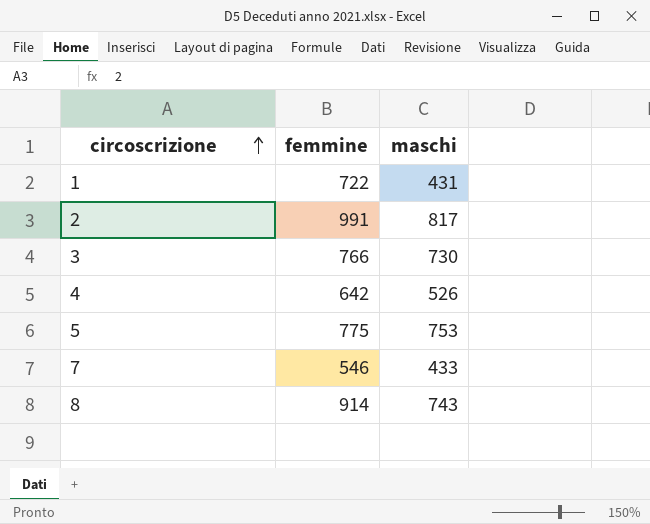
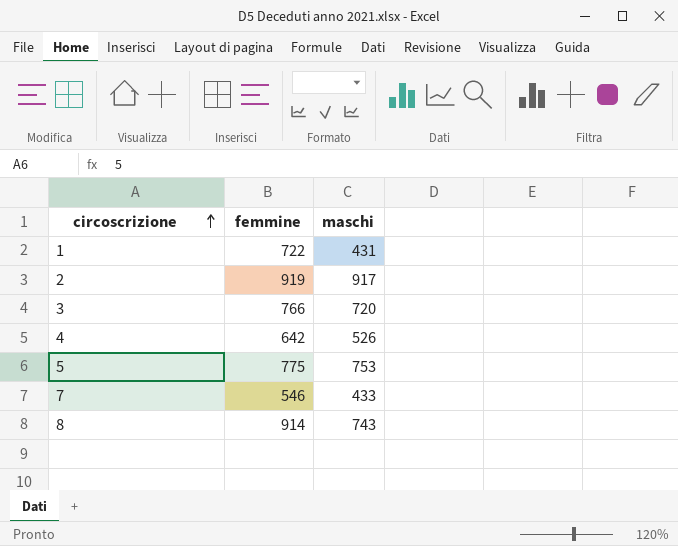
2 | femmine: 991 -> 919
2 | maschi: 817 -> 917
3 | maschi: 730 -> 720

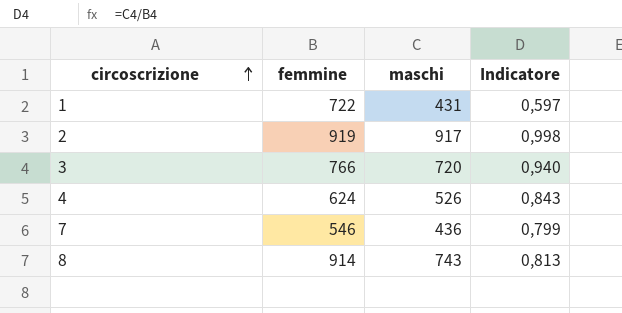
column Indicatore | formula: none -> [maschi] / [femmine]
row 5: 775 | 753 -> none
4 | femmine: 642 -> 624
7 | maschi: 433 -> 436

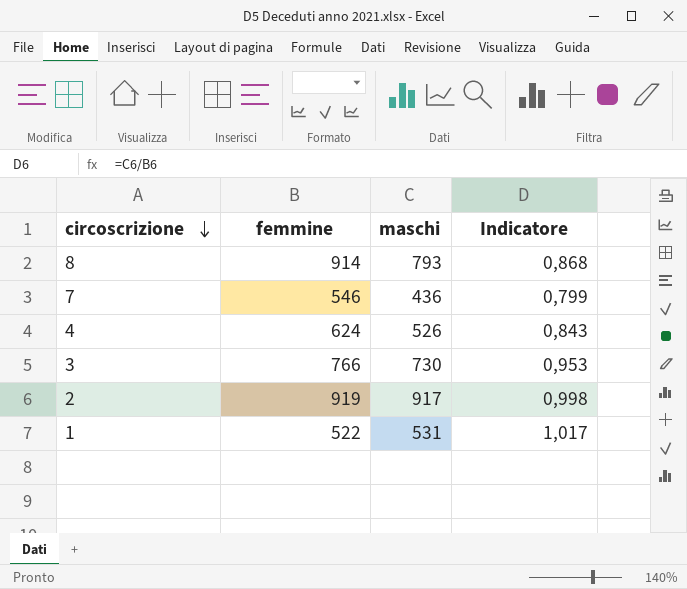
row order: circoscrizione ascending -> circoscrizione descending
8 | maschi: 743 -> 793
8 | Indicatore: 0,813 -> 0,868
3 | maschi: 720 -> 730
3 | Indicatore: 0,940 -> 0,953
1 | femmine: 722 -> 522
1 | maschi: 431 -> 531
1 | Indicatore: 0,597 -> 1,017

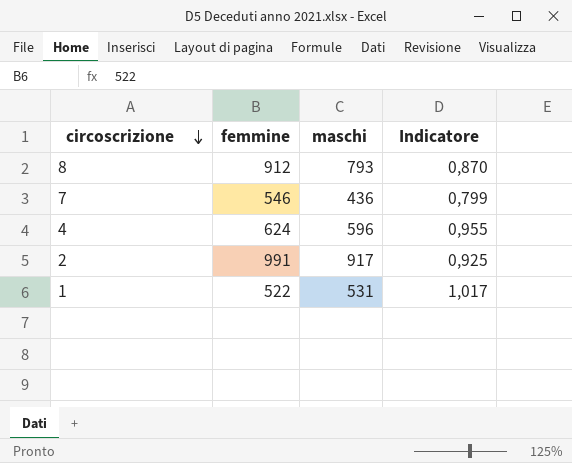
row 3: 766 | 730 | 0,953 -> none
8 | femmine: 914 -> 912
8 | Indicatore: 0,868 -> 0,870
4 | maschi: 526 -> 596
4 | Indicatore: 0,843 -> 0,955
2 | femmine: 919 -> 991
2 | Indicatore: 0,998 -> 0,925

